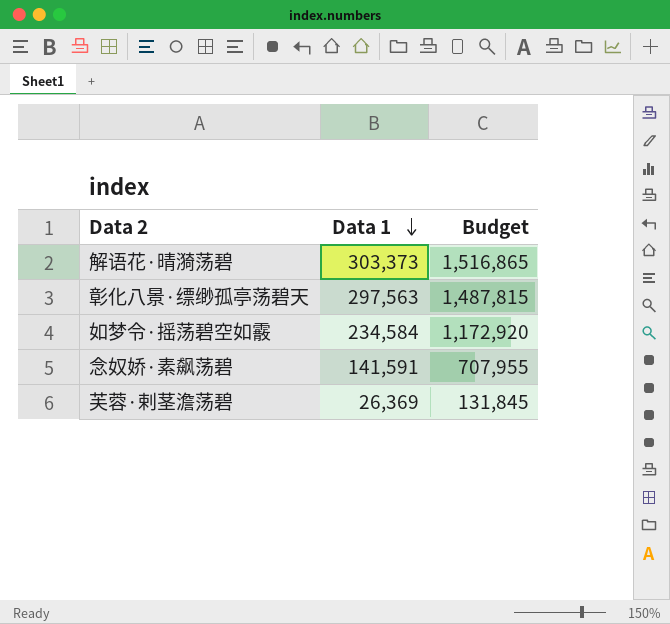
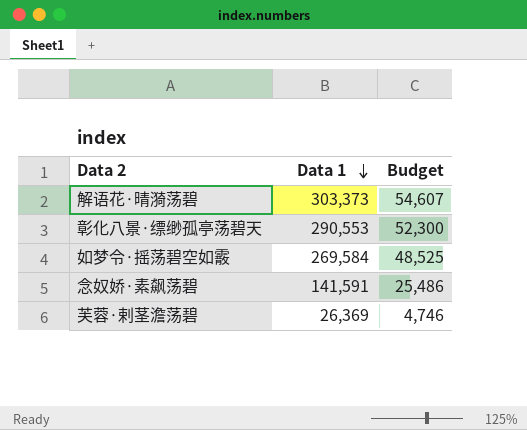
column Budget | formula: [Data 1] * 5 -> [Data 1] * 0.18
彰化八景·缥缈孤亭荡碧天 | Data 1: 297,563 -> 290,553
如梦令·摇荡碧空如霰 | Data 1: 234,584 -> 269,584

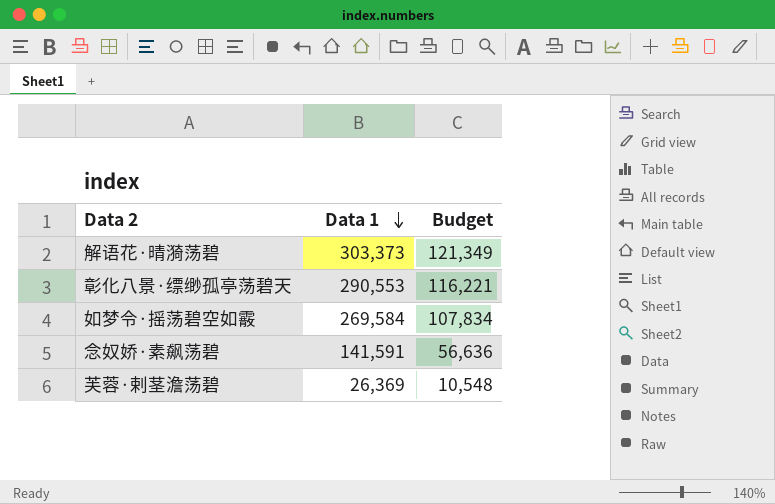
column Budget | formula: [Data 1] * 0.18 -> [Data 1] * 0.4

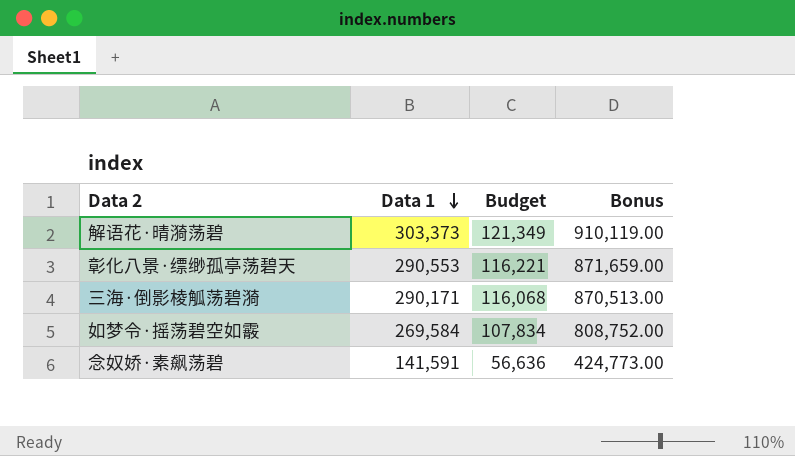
column Bonus | formula: none -> [Data 1] * 3
row 芙蓉·剌茎澹荡碧: 26,369 | 10,548 -> none
row 三海·倒影棱觚荡碧漪: none -> 290,171 | 116,068 | 870,513.00

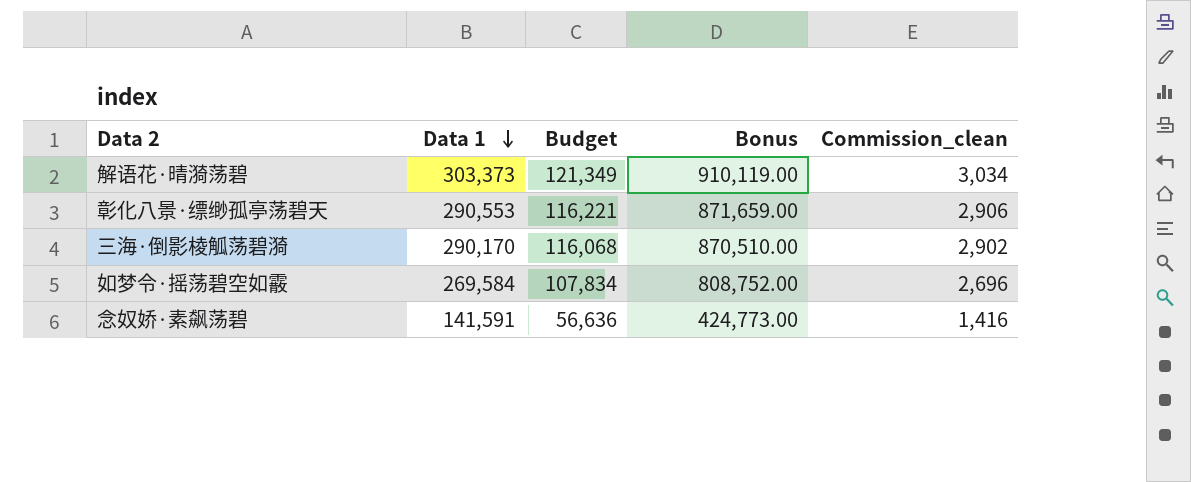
column Commission_clean | formula: none -> [Data 1] * 0.01
三海·倒影棱觚荡碧漪 | Data 1: 290,171 -> 290,170
三海·倒影棱觚荡碧漪 | Bonus: 870,513.00 -> 870,510.00

